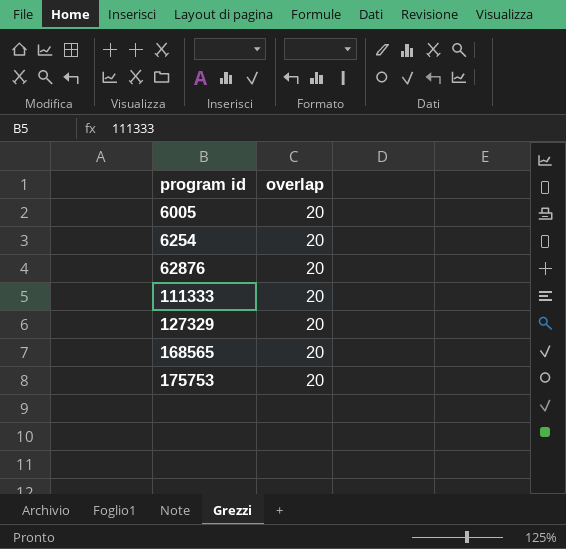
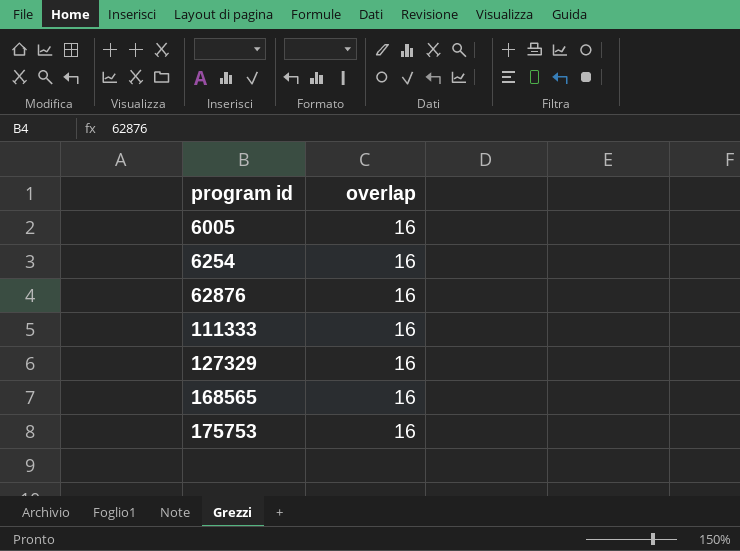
6005 | overlap: 20 -> 16
6254 | overlap: 20 -> 16
62876 | overlap: 20 -> 16
111333 | overlap: 20 -> 16
127329 | overlap: 20 -> 16
168565 | overlap: 20 -> 16
175753 | overlap: 20 -> 16

